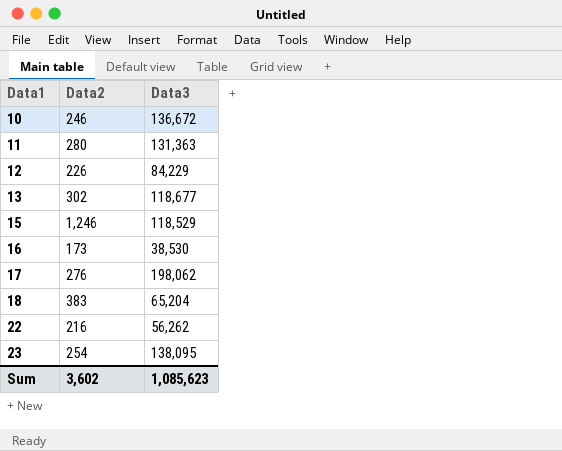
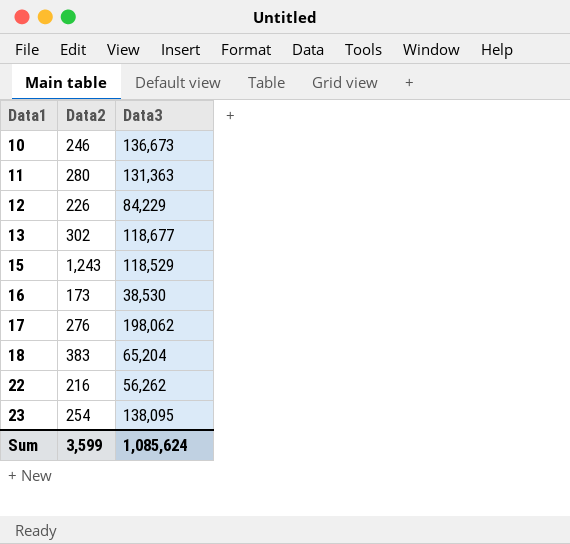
10 | Data3: 136,672 -> 136,673
15 | Data2: 1,246 -> 1,243
Sum | Data2: 3,602 -> 3,599
Sum | Data3: 1,085,623 -> 1,085,624

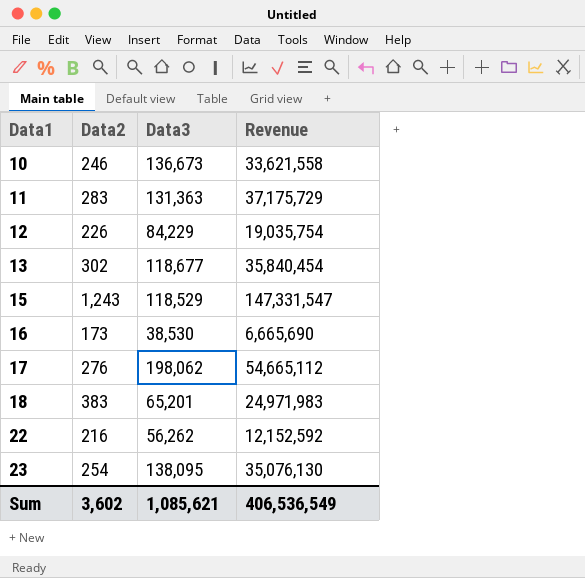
column Revenue | formula: none -> [Data2] * [Data3]
11 | Data2: 280 -> 283
18 | Data3: 65,204 -> 65,201
Sum | Data2: 3,599 -> 3,602
Sum | Data3: 1,085,624 -> 1,085,621

